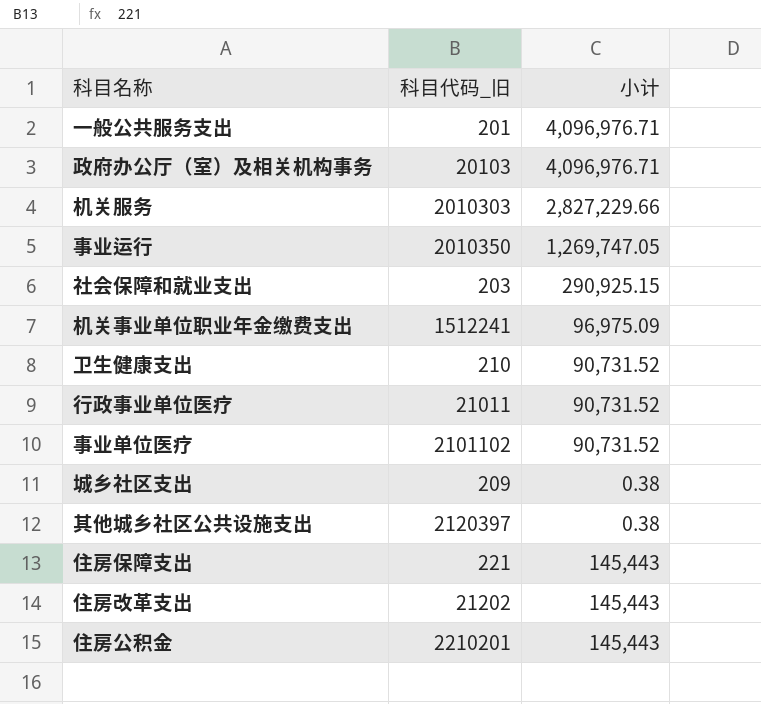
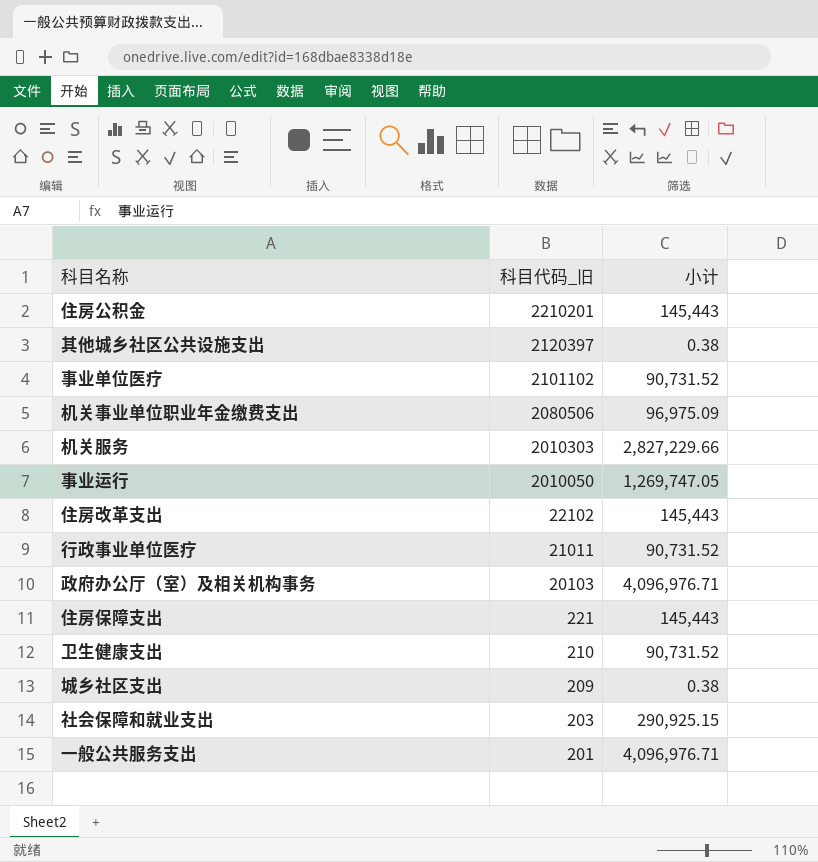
row order: none -> 科目代码_旧 descending
机关事业单位职业年金缴费支出 | 科目代码_旧: 1512241 -> 2080506
事业运行 | 科目代码_旧: 2010350 -> 2010050
住房改革支出 | 科目代码_旧: 21202 -> 22102

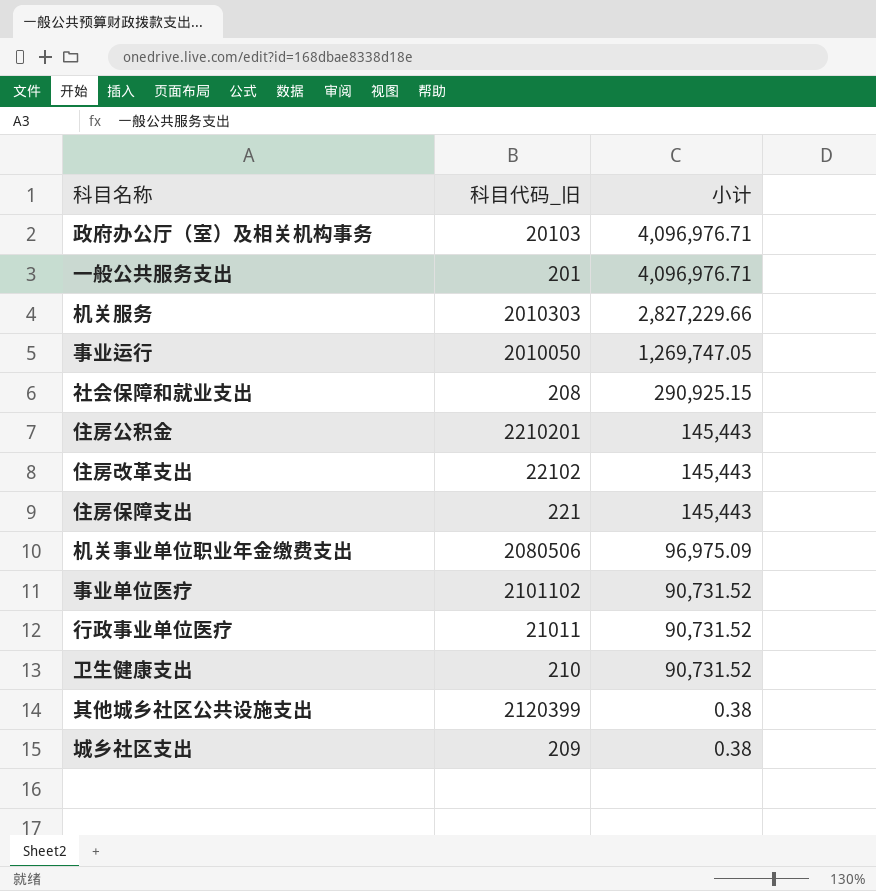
row order: 科目代码_旧 descending -> 小计 descending
社会保障和就业支出 | 科目代码_旧: 203 -> 208
其他城乡社区公共设施支出 | 科目代码_旧: 2120397 -> 2120399

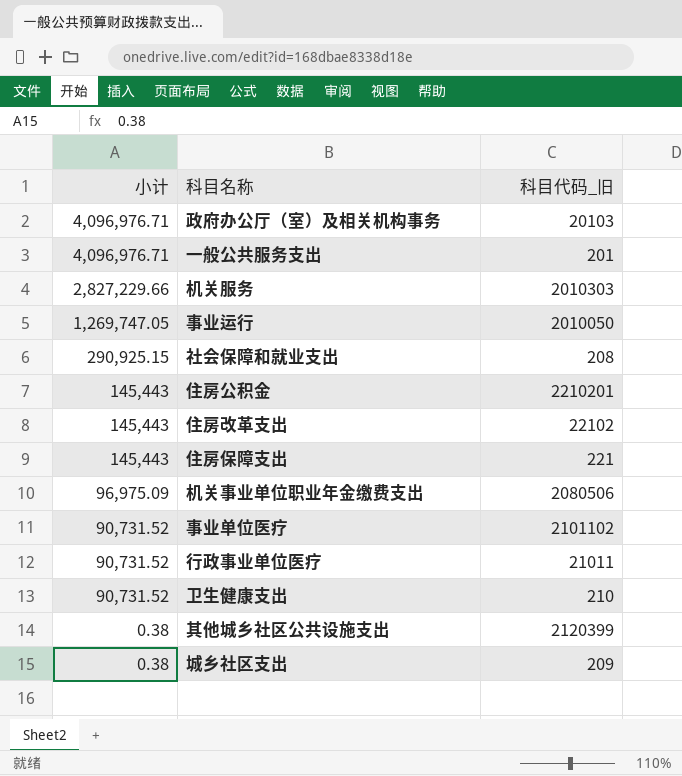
column 小计 | position: 3 -> 1

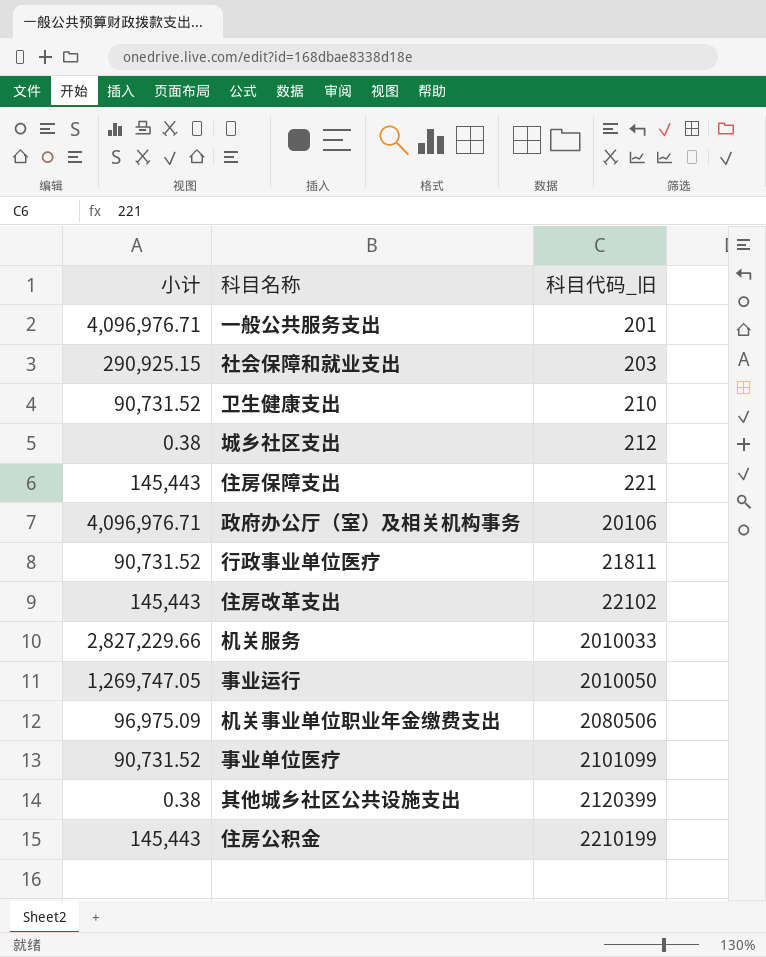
row order: 小计 descending -> 科目代码_旧 ascending
社会保障和就业支出 | 科目代码_旧: 208 -> 203
城乡社区支出 | 科目代码_旧: 209 -> 212
政府办公厅（室）及相关机构事务 | 科目代码_旧: 20103 -> 20106
行政事业单位医疗 | 科目代码_旧: 21011 -> 21811
机关服务 | 科目代码_旧: 2010303 -> 2010033
事业单位医疗 | 科目代码_旧: 2101102 -> 2101099
住房公积金 | 科目代码_旧: 2210201 -> 2210199

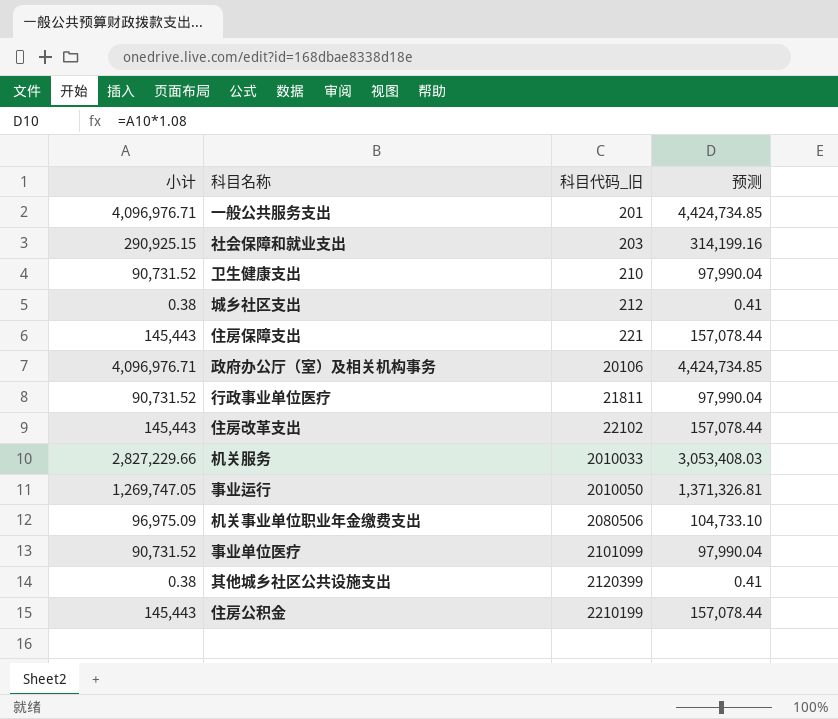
column 预测 | formula: none -> [小计] * 1.08

